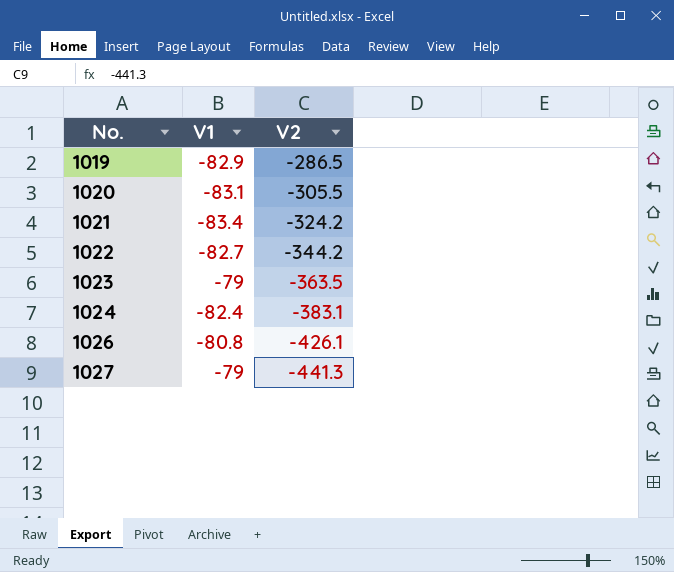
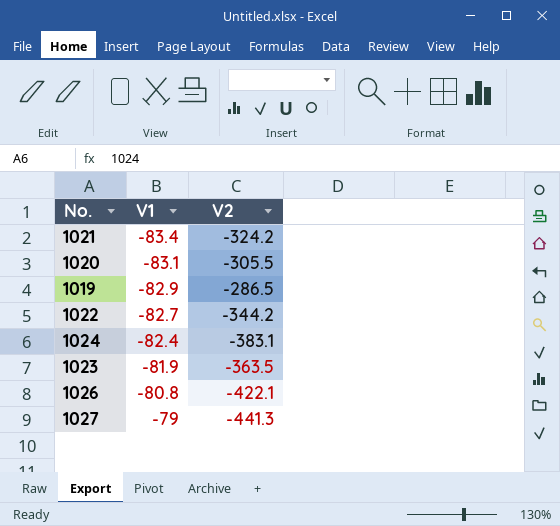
row order: No. ascending -> V1 ascending
1023 | V1: -79 -> -81.9
1026 | V2: -426.1 -> -422.1

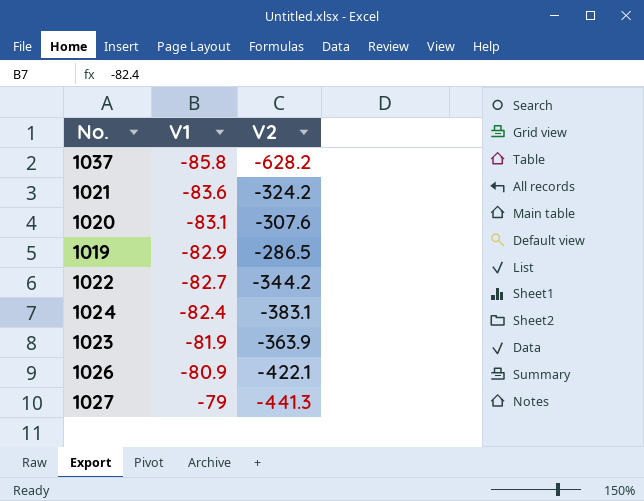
row 1037: none -> -85.8 | -628.2
1021 | V1: -83.4 -> -83.6
1020 | V2: -305.5 -> -307.6
1023 | V2: -363.5 -> -363.9
1026 | V1: -80.8 -> -80.9

